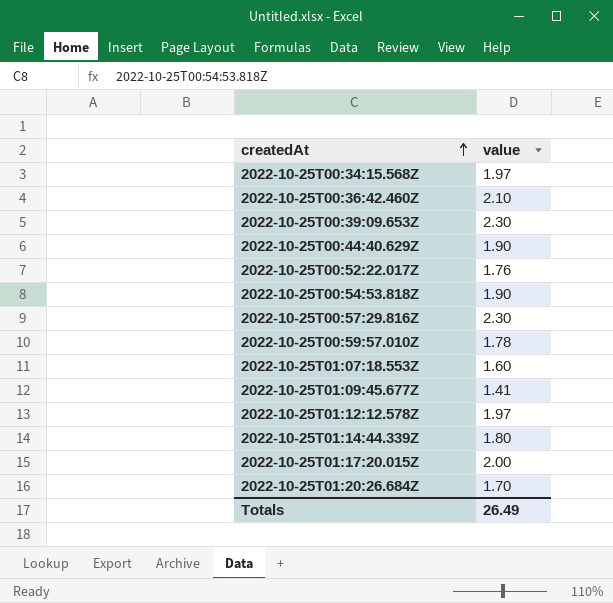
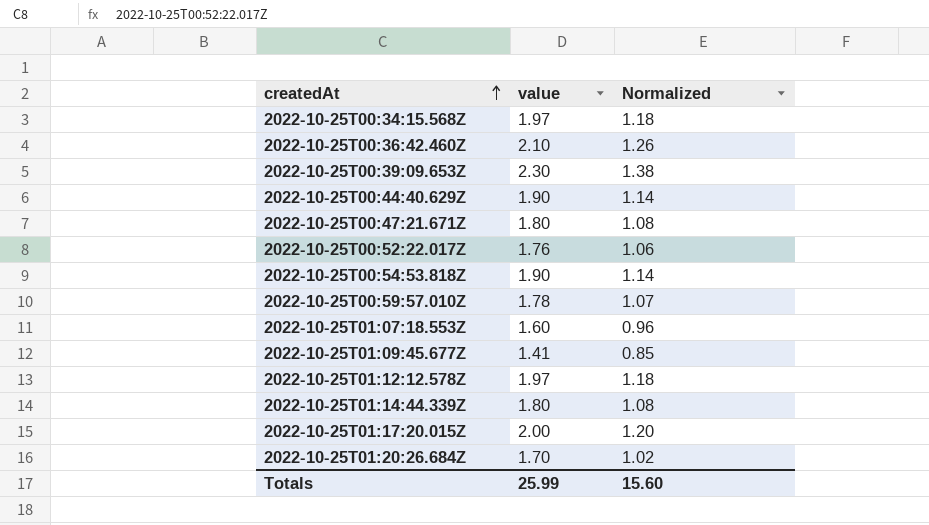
column Normalized | formula: none -> [value] * 0.6
row 2022-10-25T00:57:29.816Z: 2.30 -> none
row 2022-10-25T00:47:21.671Z: none -> 1.80 | 1.08
Totals | value: 26.49 -> 25.99

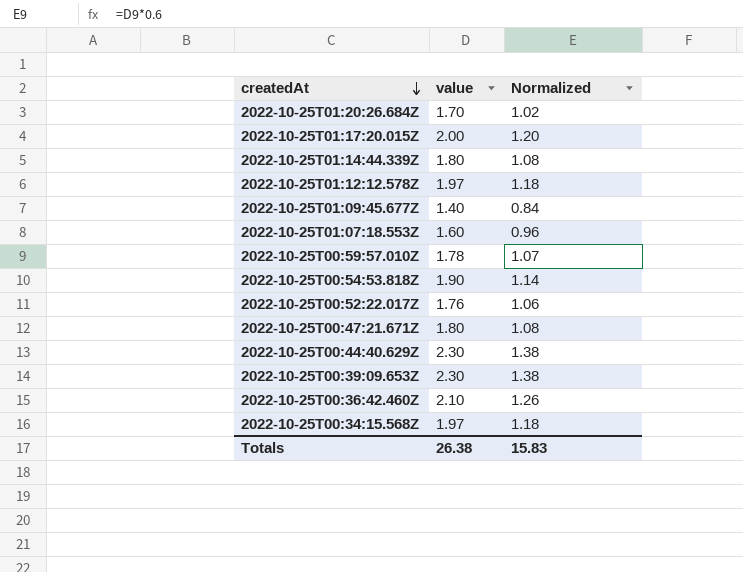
row order: createdAt ascending -> createdAt descending
2022-10-25T01:09:45.677Z | value: 1.41 -> 1.40
2022-10-25T01:09:45.677Z | Normalized: 0.85 -> 0.84
2022-10-25T00:44:40.629Z | value: 1.90 -> 2.30
2022-10-25T00:44:40.629Z | Normalized: 1.14 -> 1.38
Totals | value: 25.99 -> 26.38
Totals | Normalized: 15.60 -> 15.83

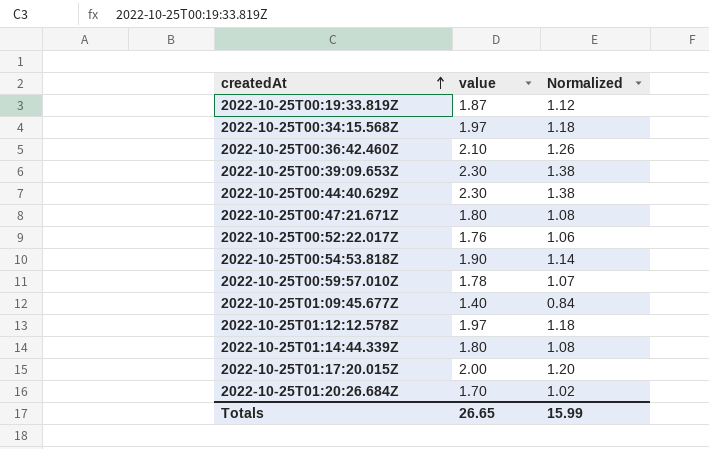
row order: createdAt descending -> createdAt ascending
row 2022-10-25T01:07:18.553Z: 1.60 | 0.96 -> none
row 2022-10-25T00:19:33.819Z: none -> 1.87 | 1.12
Totals | value: 26.38 -> 26.65
Totals | Normalized: 15.83 -> 15.99

